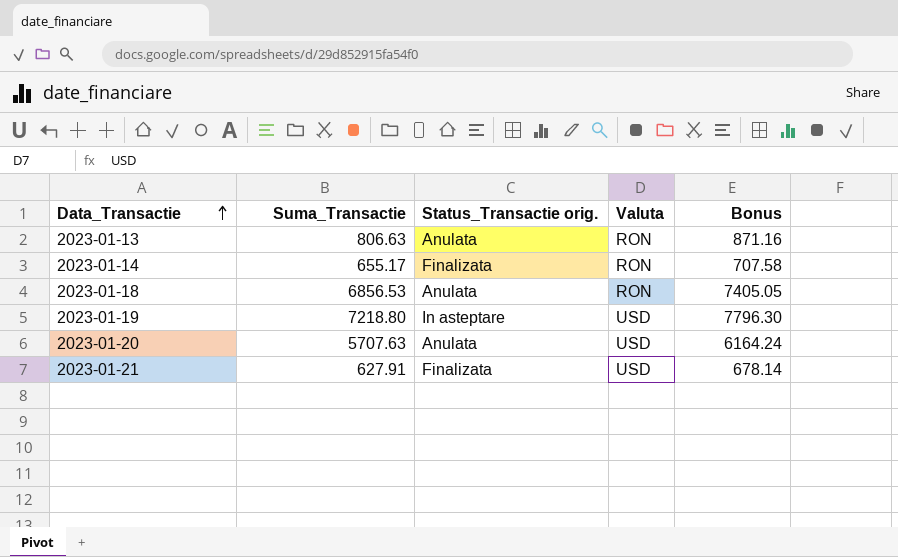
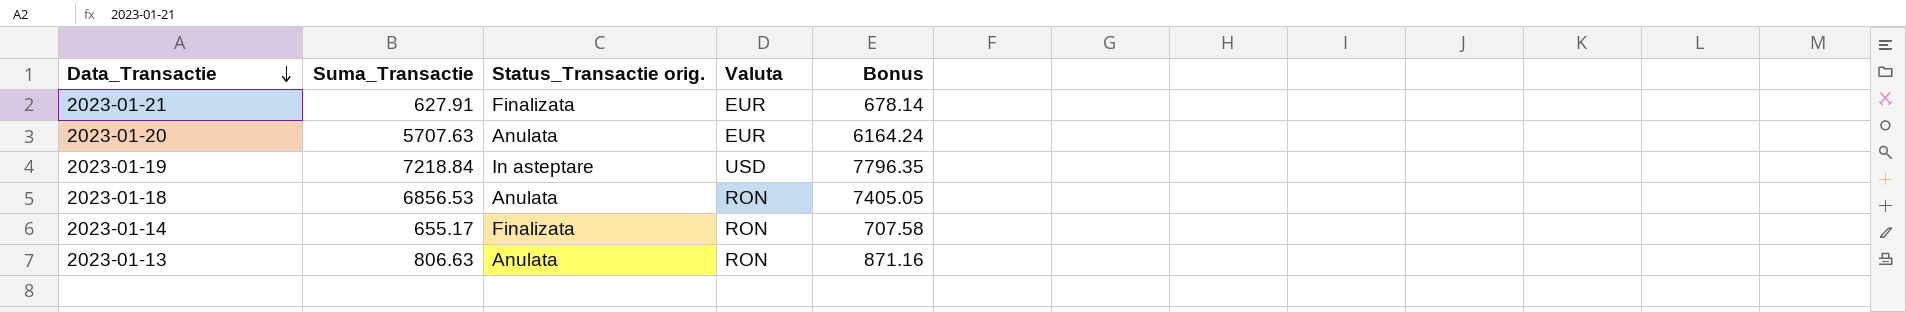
row order: Data_Transactie ascending -> Data_Transactie descending
2023-01-21 | Valuta: USD -> EUR
2023-01-20 | Valuta: USD -> EUR
2023-01-19 | Suma_Transactie: 7218.80 -> 7218.84
2023-01-19 | Bonus: 7796.30 -> 7796.35

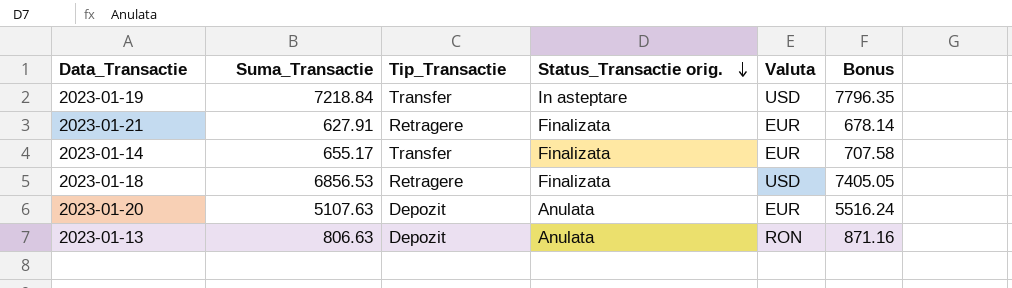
row order: Data_Transactie descending -> Status_Transactie orig. descending
column Tip_Transactie | position: none -> 3
2023-01-14 | Valuta: RON -> EUR
2023-01-18 | Status_Transactie orig.: Anulata -> Finalizata
2023-01-18 | Valuta: RON -> USD
2023-01-20 | Suma_Transactie: 5707.63 -> 5107.63
2023-01-20 | Bonus: 6164.24 -> 5516.24

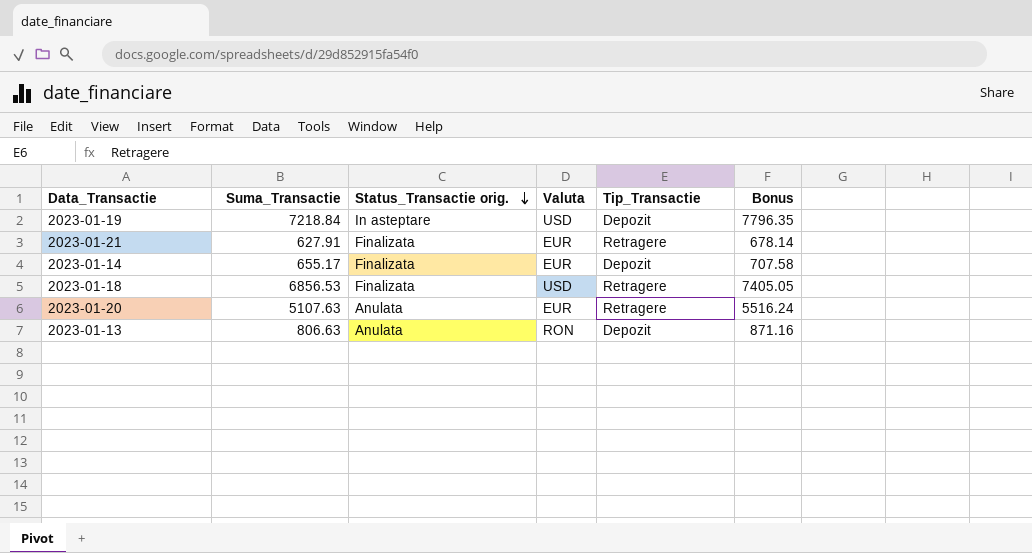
column Tip_Transactie | position: 3 -> 5
2023-01-19 | Tip_Transactie: Transfer -> Depozit
2023-01-14 | Tip_Transactie: Transfer -> Depozit
2023-01-20 | Tip_Transactie: Depozit -> Retragere

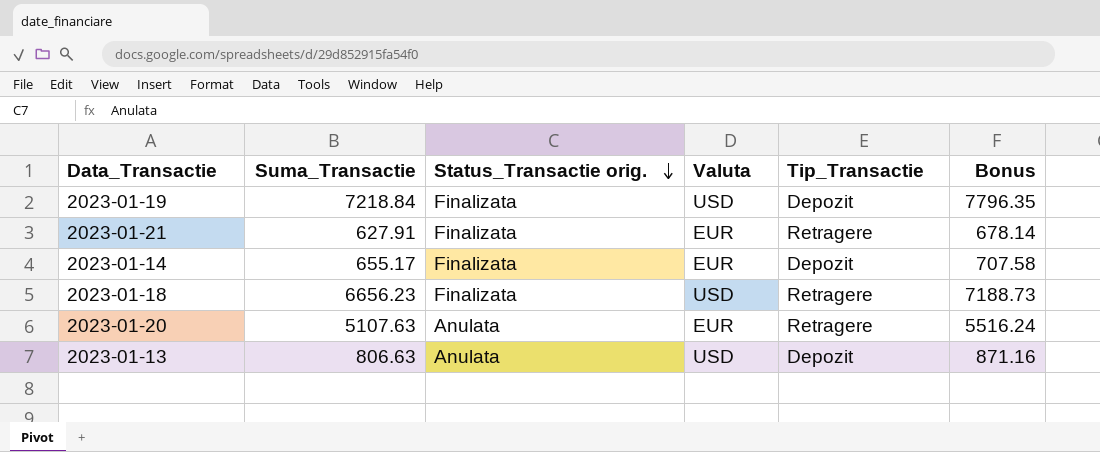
2023-01-19 | Status_Transactie orig.: In asteptare -> Finalizata
2023-01-18 | Suma_Transactie: 6856.53 -> 6656.23
2023-01-18 | Bonus: 7405.05 -> 7188.73
2023-01-13 | Valuta: RON -> USD

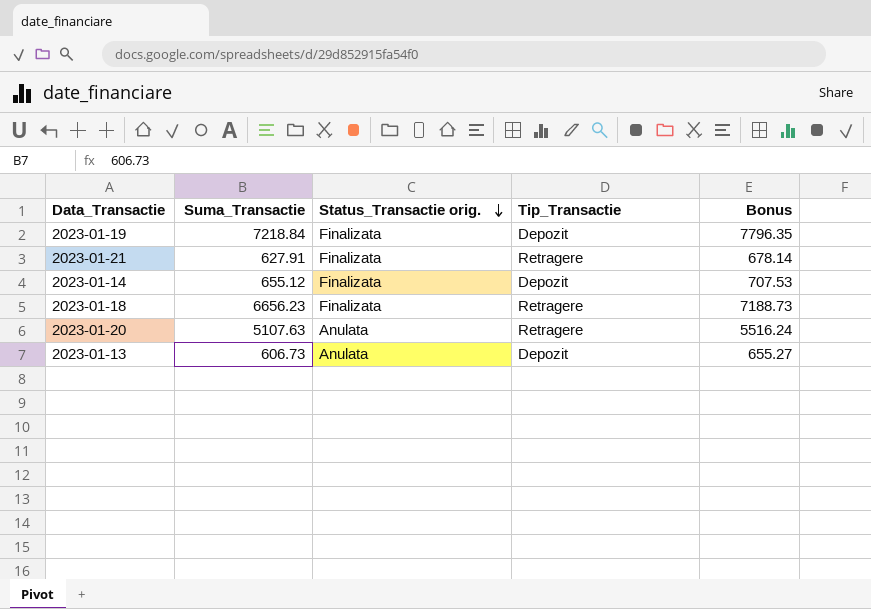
column Valuta | position: 4 -> none
2023-01-14 | Suma_Transactie: 655.17 -> 655.12
2023-01-14 | Bonus: 707.58 -> 707.53
2023-01-13 | Suma_Transactie: 806.63 -> 606.73
2023-01-13 | Bonus: 871.16 -> 655.27

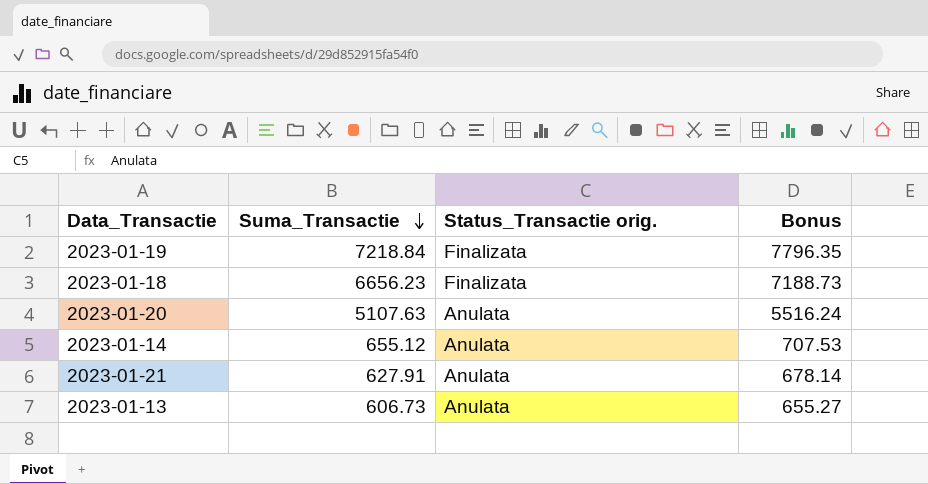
row order: Status_Transactie orig. descending -> Suma_Transactie descending
column Tip_Transactie | position: 4 -> none
2023-01-14 | Status_Transactie orig.: Finalizata -> Anulata
2023-01-21 | Status_Transactie orig.: Finalizata -> Anulata

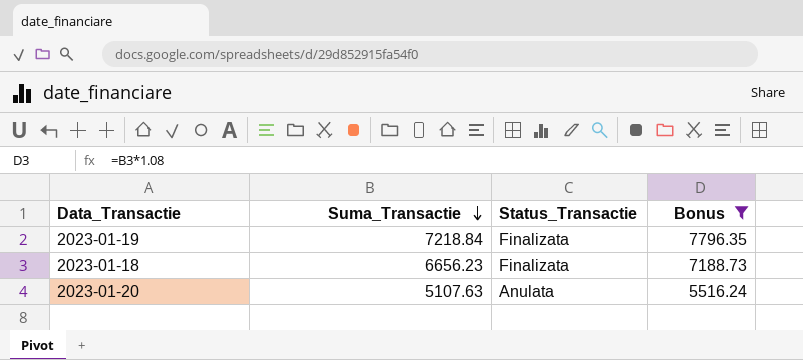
filter: none -> Bonus >= 5516.24
column name: Status_Transactie orig. -> Status_Transactie

